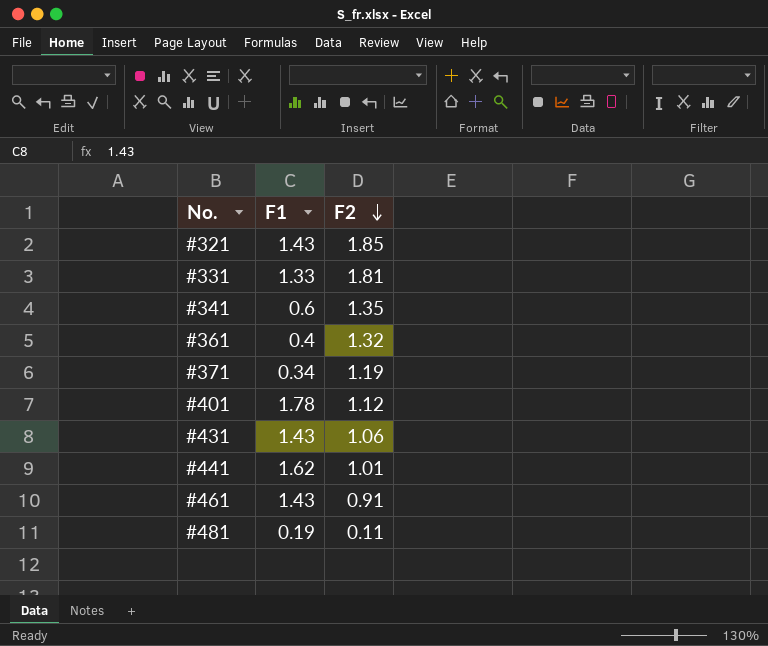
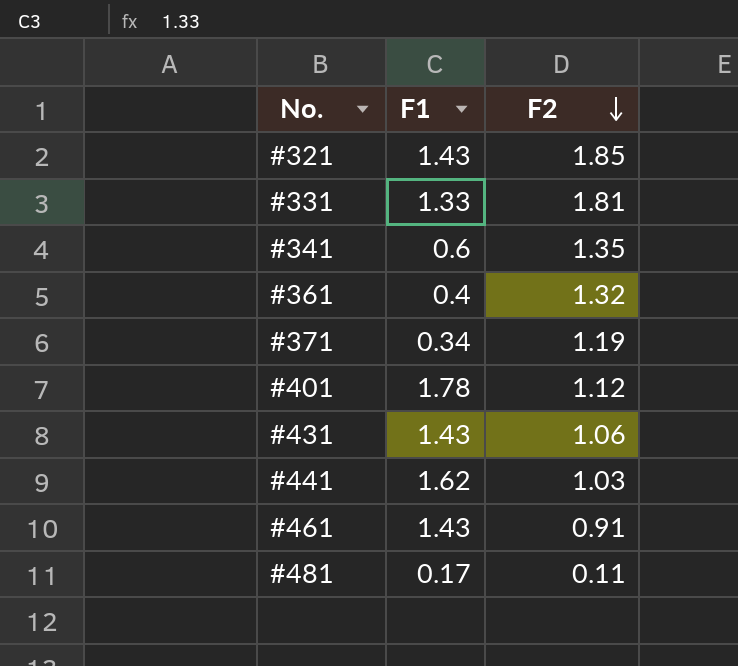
#441 | F2: 1.01 -> 1.03
#481 | F1: 0.19 -> 0.17

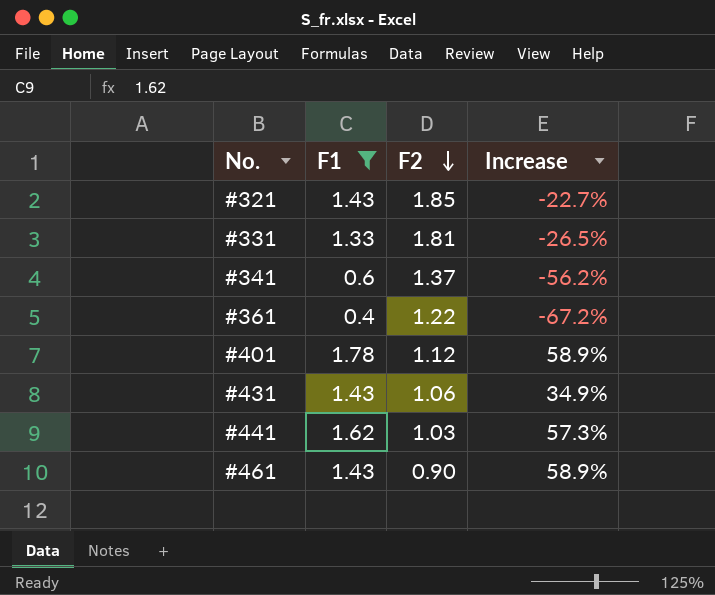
filter: none -> F1 >= 0.4
column Increase | formula: none -> ([F1] - [F2]) / [F2]
#341 | F2: 1.35 -> 1.37
#361 | F2: 1.32 -> 1.22
#461 | F2: 0.91 -> 0.90

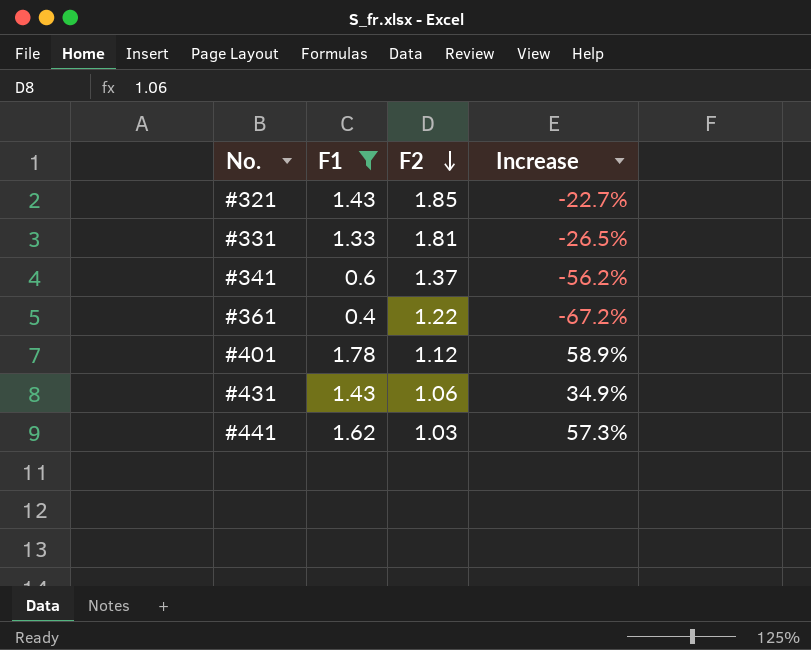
row #461: 1.43 | 0.90 | 58.9% -> none

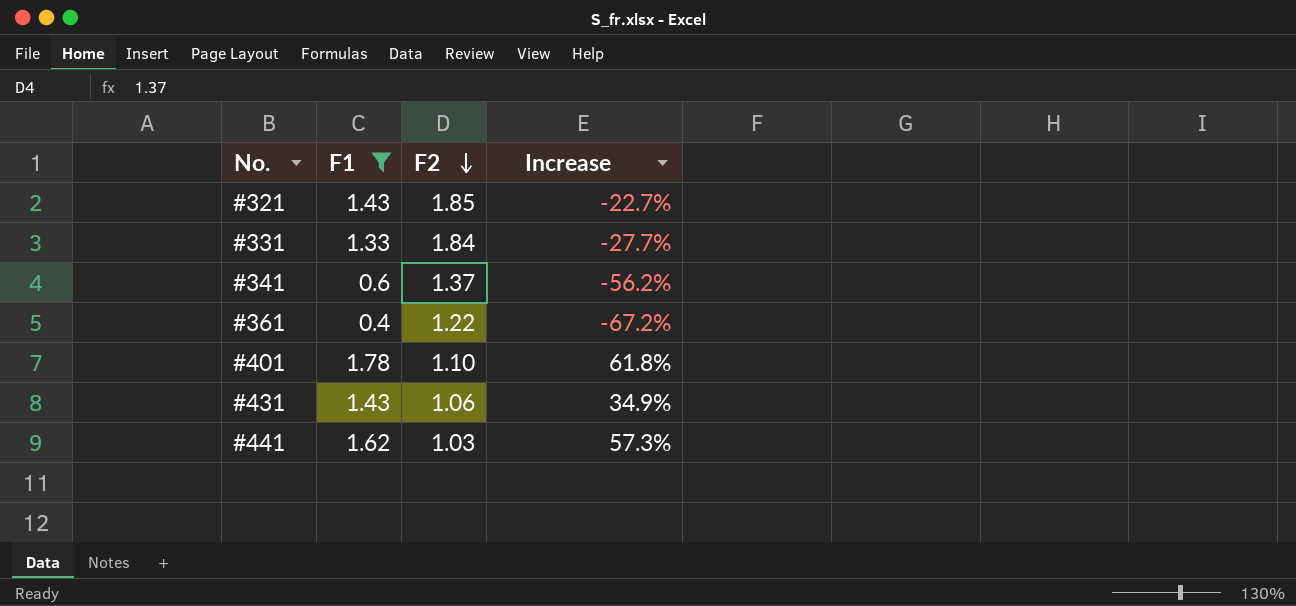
#331 | F2: 1.81 -> 1.84
#331 | Increase: -26.5% -> -27.7%
#401 | F2: 1.12 -> 1.10
#401 | Increase: 58.9% -> 61.8%

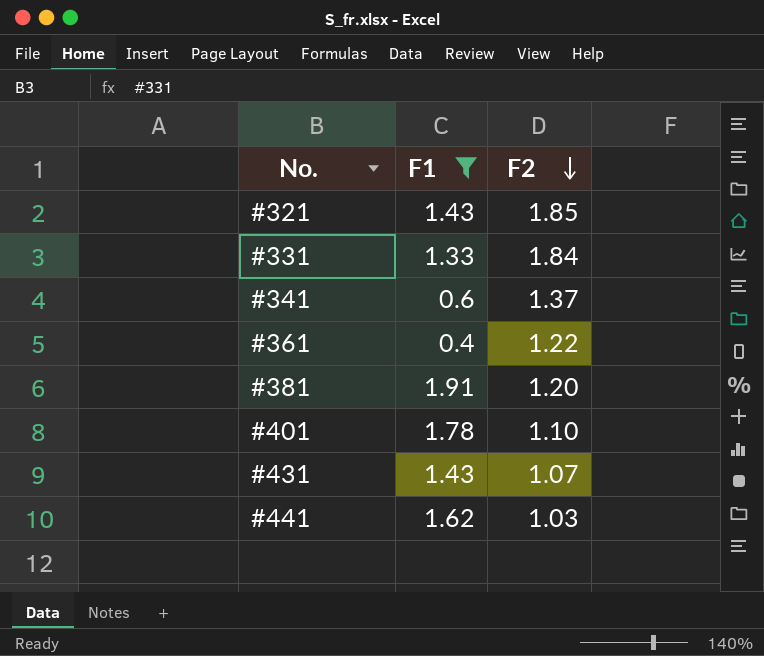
column Increase | formula: ([F1] - [F2]) / [F2] -> none
row #381: none -> 1.91 | 1.20
#431 | F2: 1.06 -> 1.07

